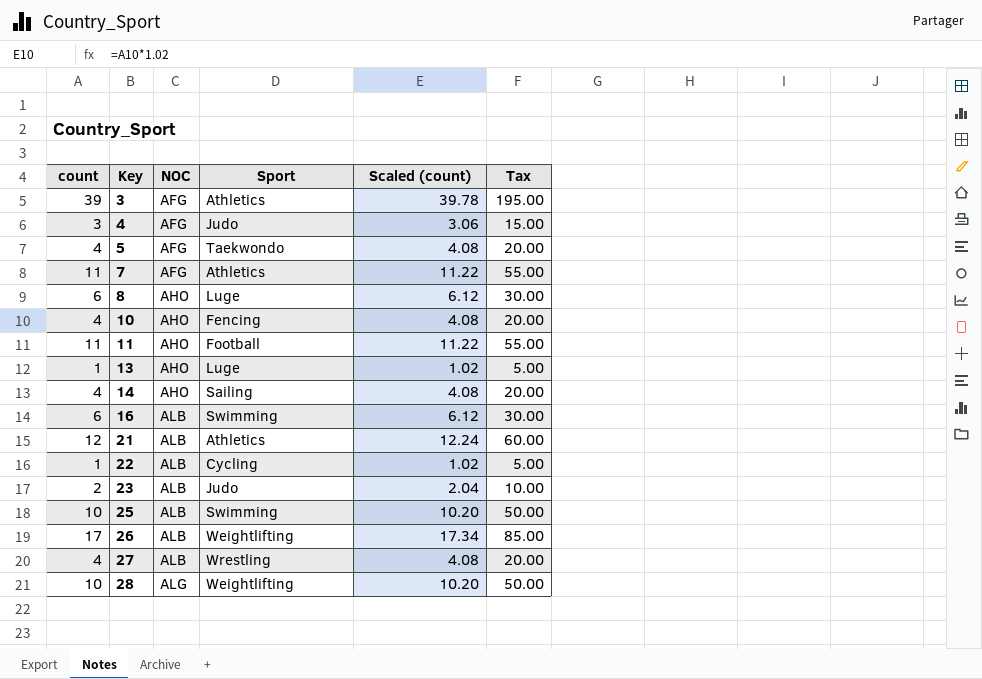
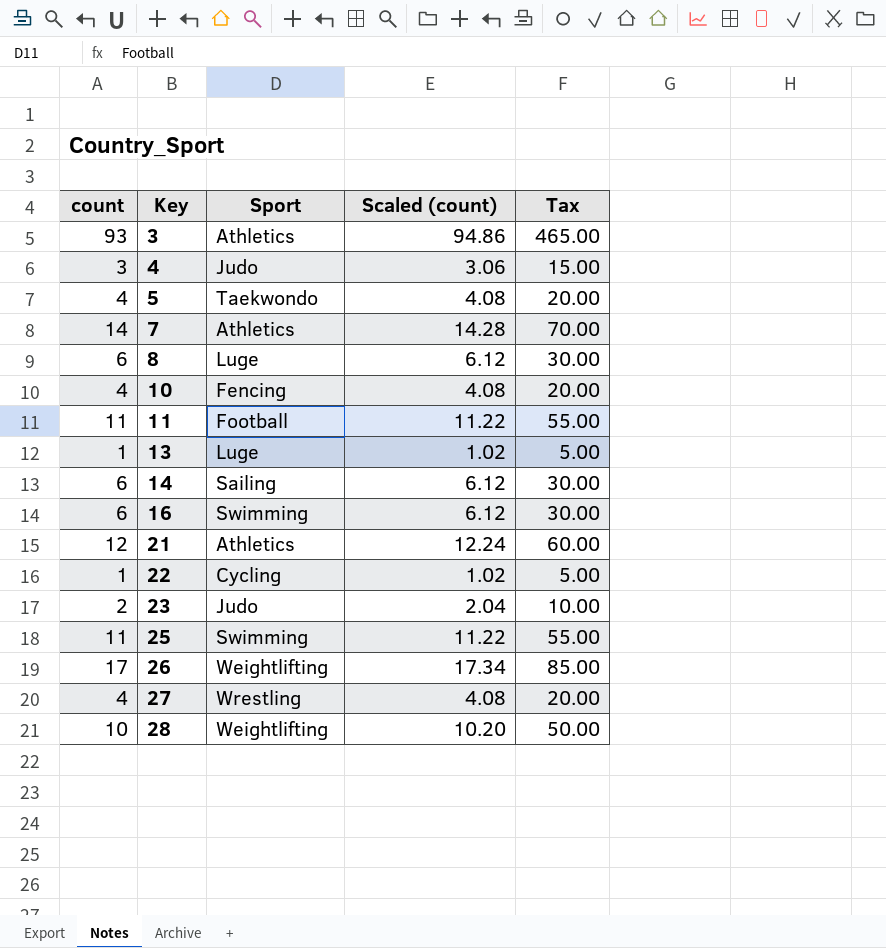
column NOC | position: 3 -> none
3 | count: 39 -> 93
3 | Scaled (count): 39.78 -> 94.86
3 | Tax: 195.00 -> 465.00
7 | count: 11 -> 14
7 | Scaled (count): 11.22 -> 14.28
7 | Tax: 55.00 -> 70.00
14 | count: 4 -> 6
14 | Scaled (count): 4.08 -> 6.12
14 | Tax: 20.00 -> 30.00
25 | count: 10 -> 11
25 | Scaled (count): 10.20 -> 11.22
25 | Tax: 50.00 -> 55.00

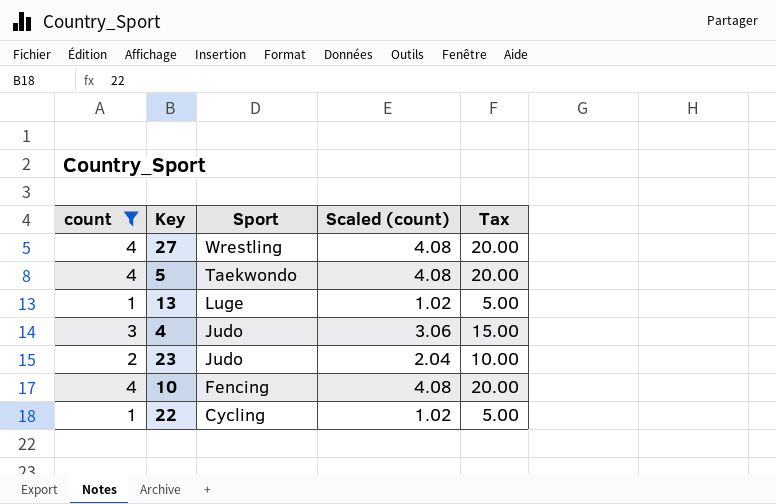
filter: none -> count <= 4
row order: Key ascending -> Sport descending

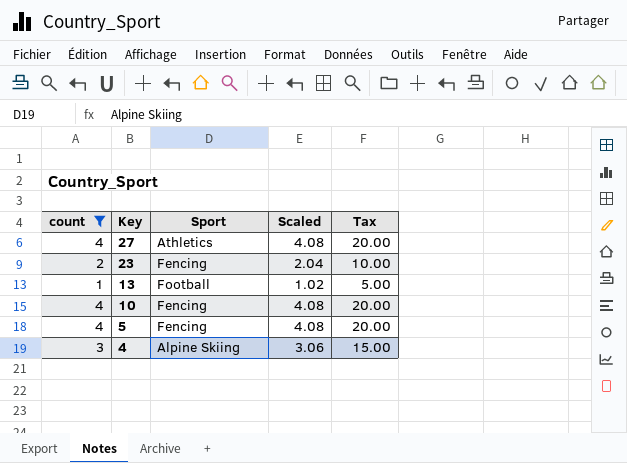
row order: Sport descending -> Key descending
column name: Scaled (count) -> Scaled
row 22: 1 | Cycling | 1.02 | 5.00 -> none
27 | Sport: Wrestling -> Athletics
23 | Sport: Judo -> Fencing
13 | Sport: Luge -> Football
5 | Sport: Taekwondo -> Fencing
4 | Sport: Judo -> Alpine Skiing

